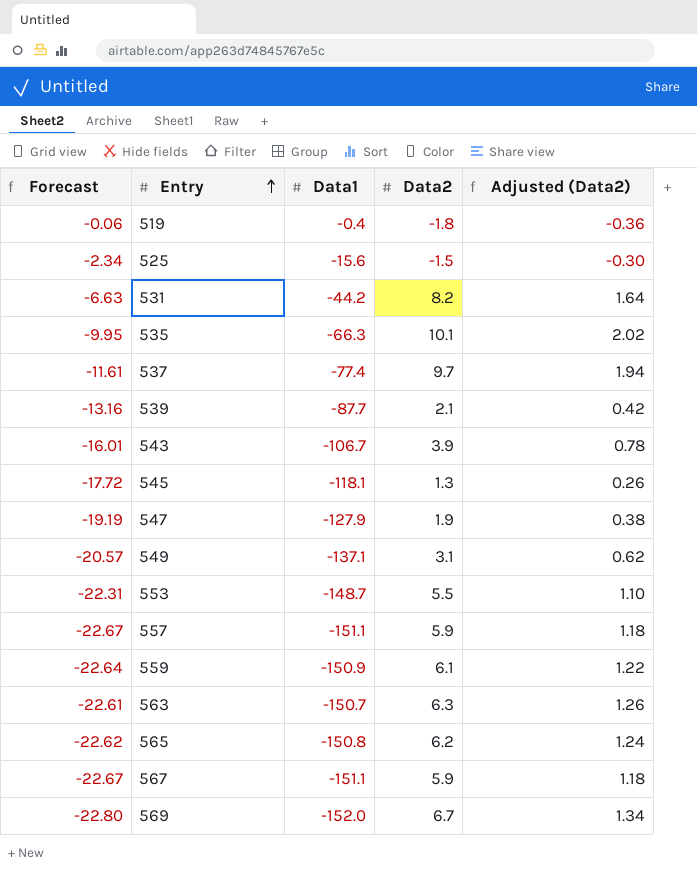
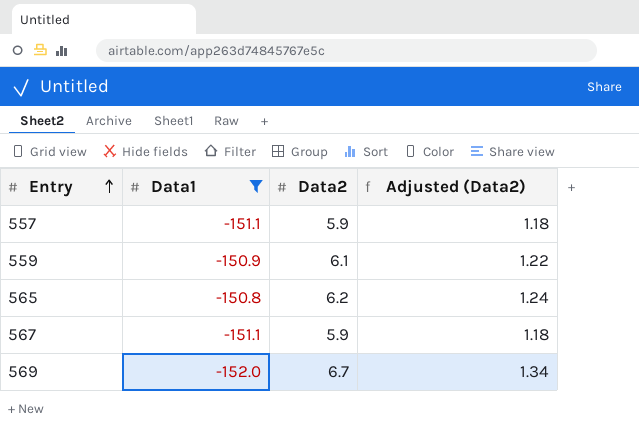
filter: none -> Data1 <= -150.8
column Forecast | formula: [Data1] * 0.15 -> none

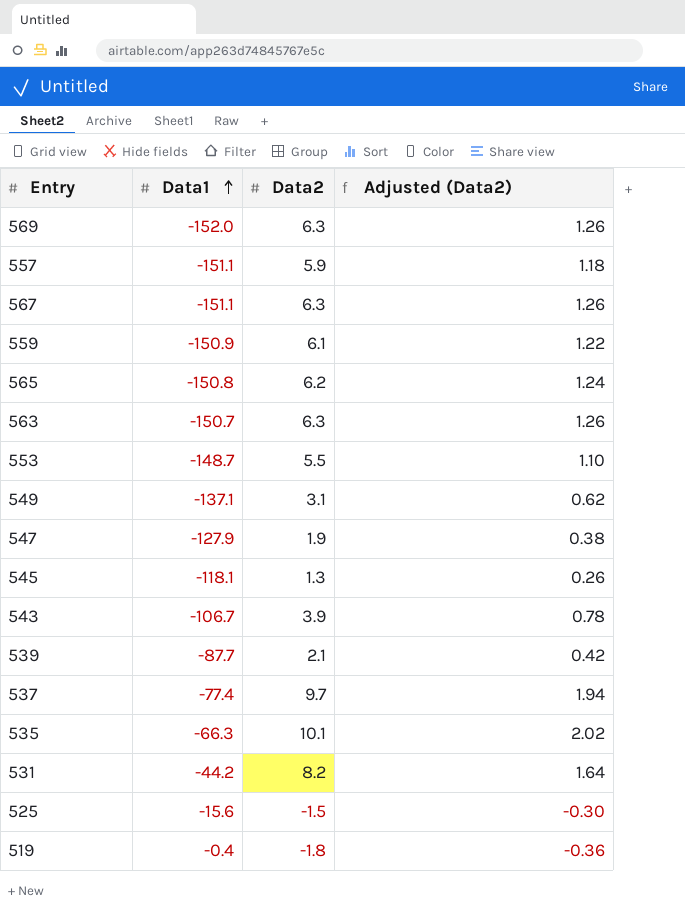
filter: Data1 <= -150.8 -> none
row order: Entry ascending -> Data1 ascending
569 | Data2: 6.7 -> 6.3
569 | Adjusted (Data2): 1.34 -> 1.26
567 | Data2: 5.9 -> 6.3
567 | Adjusted (Data2): 1.18 -> 1.26

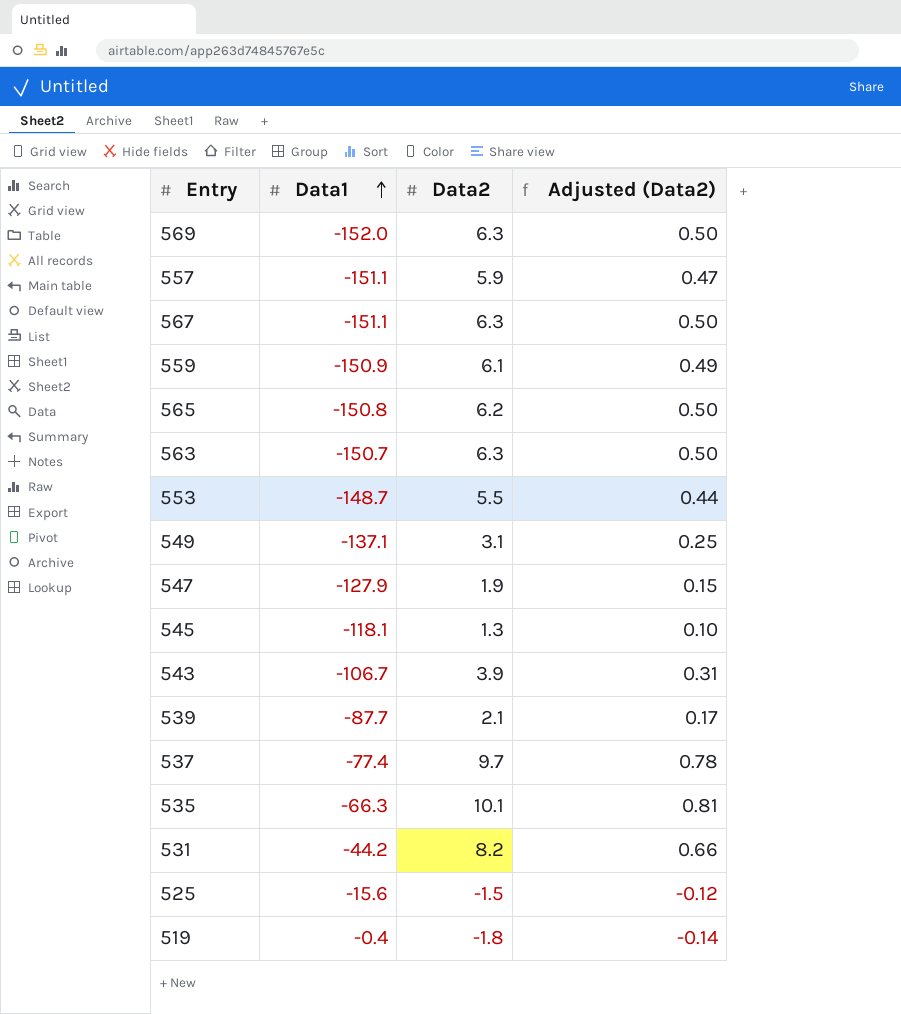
column Adjusted (Data2) | formula: [Data2] * 0.2 -> [Data2] * 0.08

